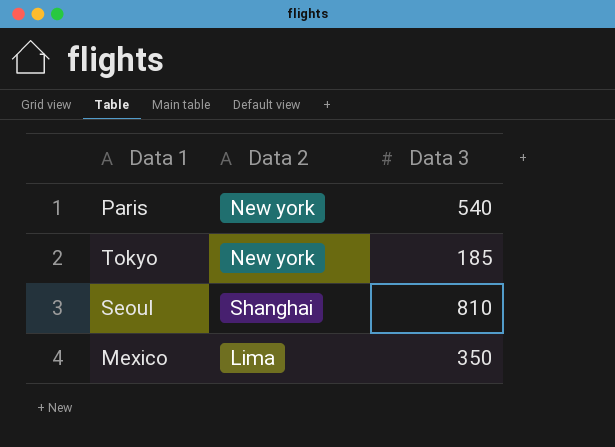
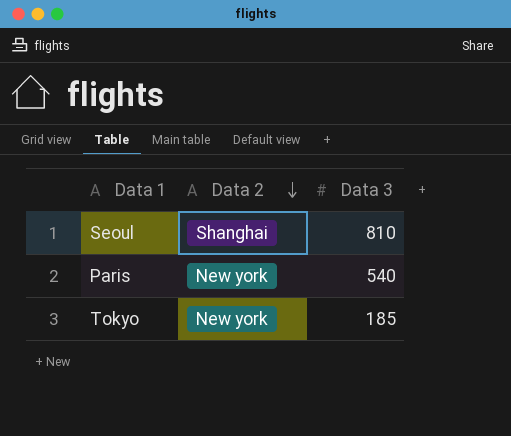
row order: none -> Data 2 descending
row Mexico: Lima | 350 -> none

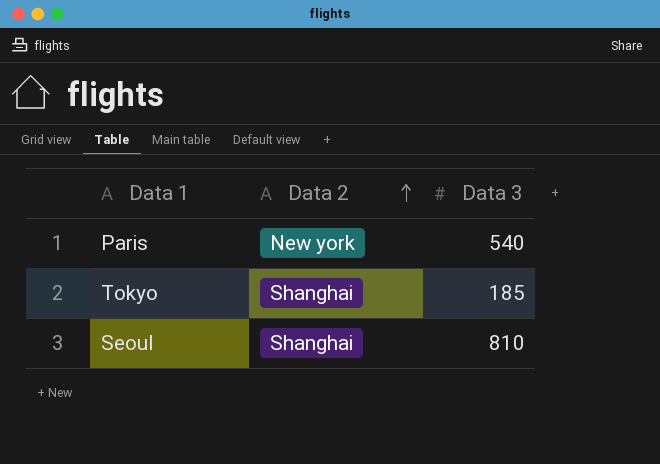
row order: Data 2 descending -> Data 2 ascending
Tokyo | Data 2: New york -> Shanghai

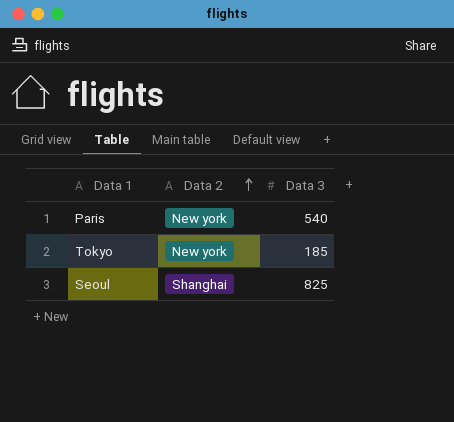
Tokyo | Data 2: Shanghai -> New york
Seoul | Data 3: 810 -> 825

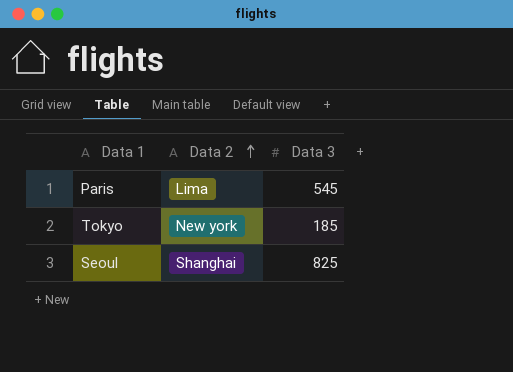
Paris | Data 2: New york -> Lima
Paris | Data 3: 540 -> 545

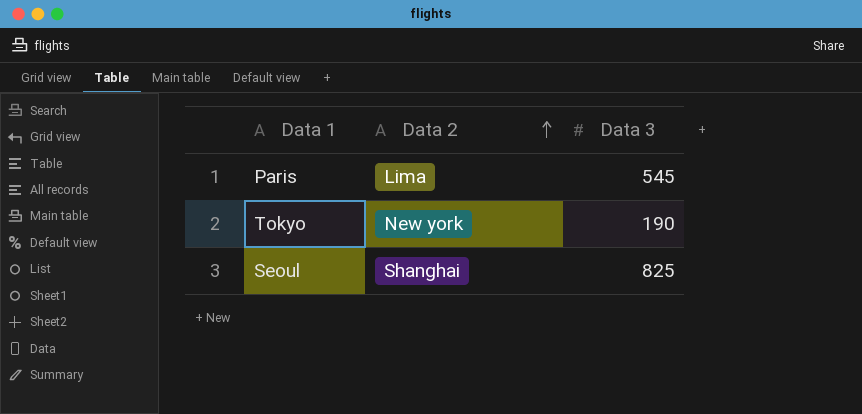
Tokyo | Data 3: 185 -> 190

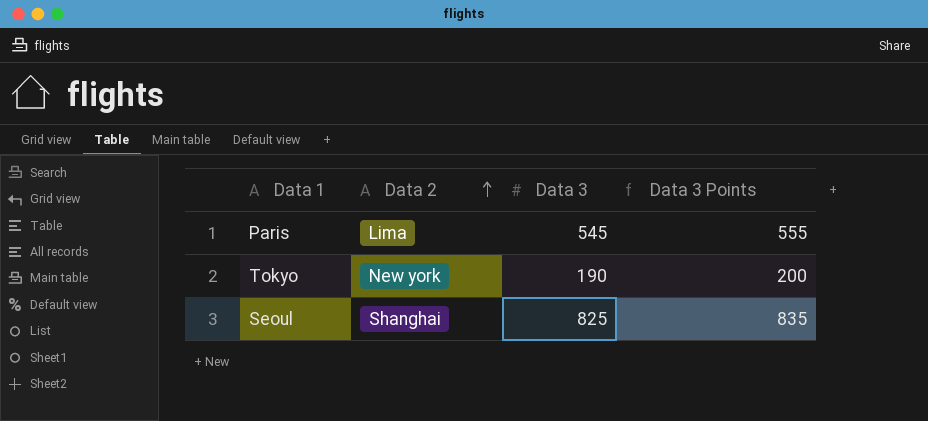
column Data 3 Points | formula: none -> [Data 3] + 10

